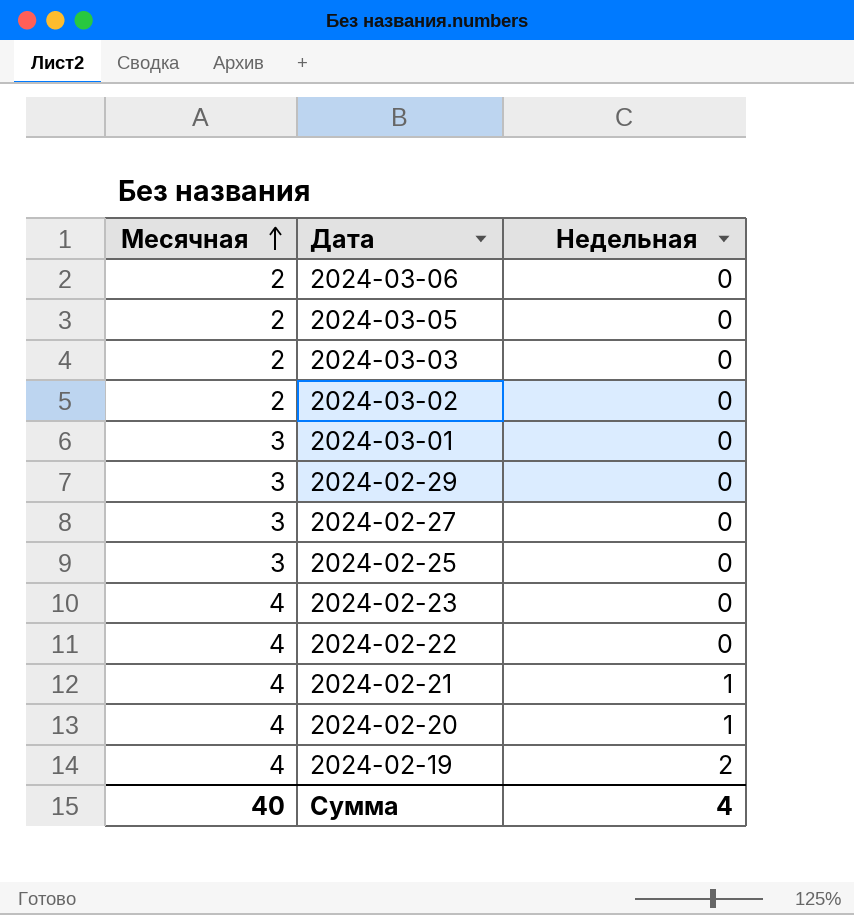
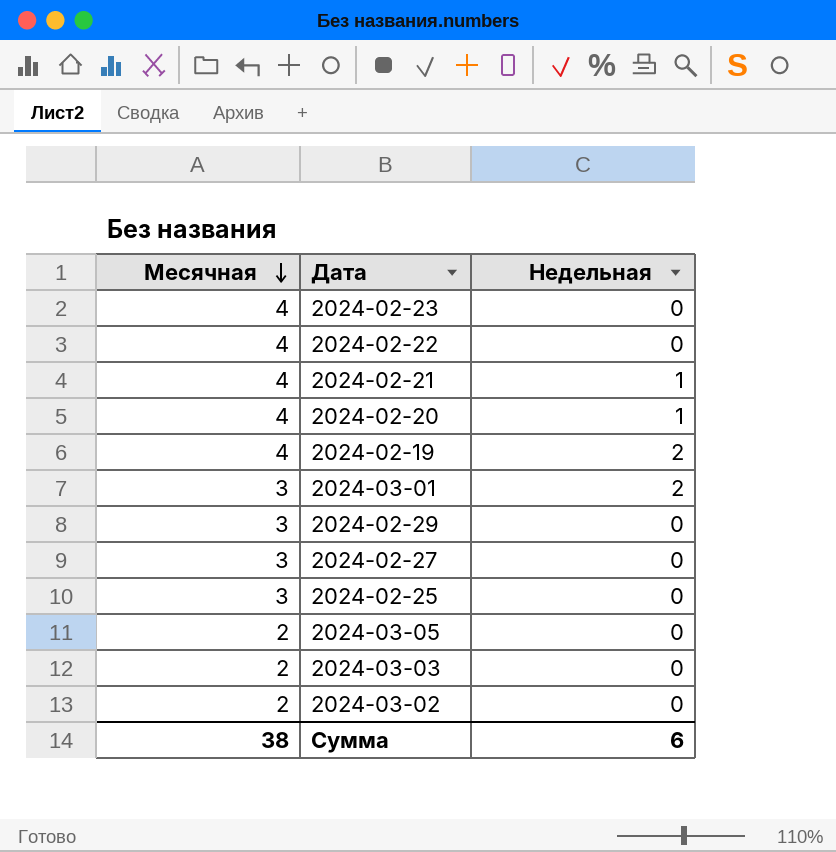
row order: Месячная ascending -> Месячная descending
row 2024-03-06: 2 | 0 -> none
2024-03-01 | Недельная: 0 -> 2
Сумма | Месячная: 40 -> 38
Сумма | Недельная: 4 -> 6

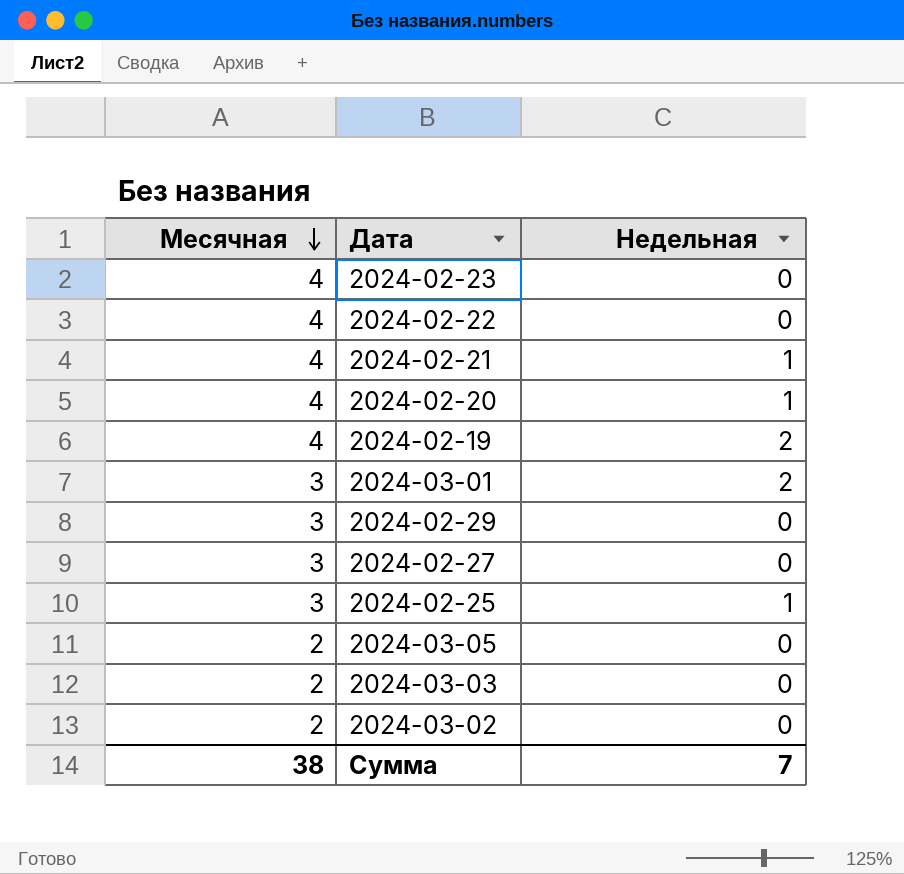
2024-02-25 | Недельная: 0 -> 1
Сумма | Недельная: 6 -> 7

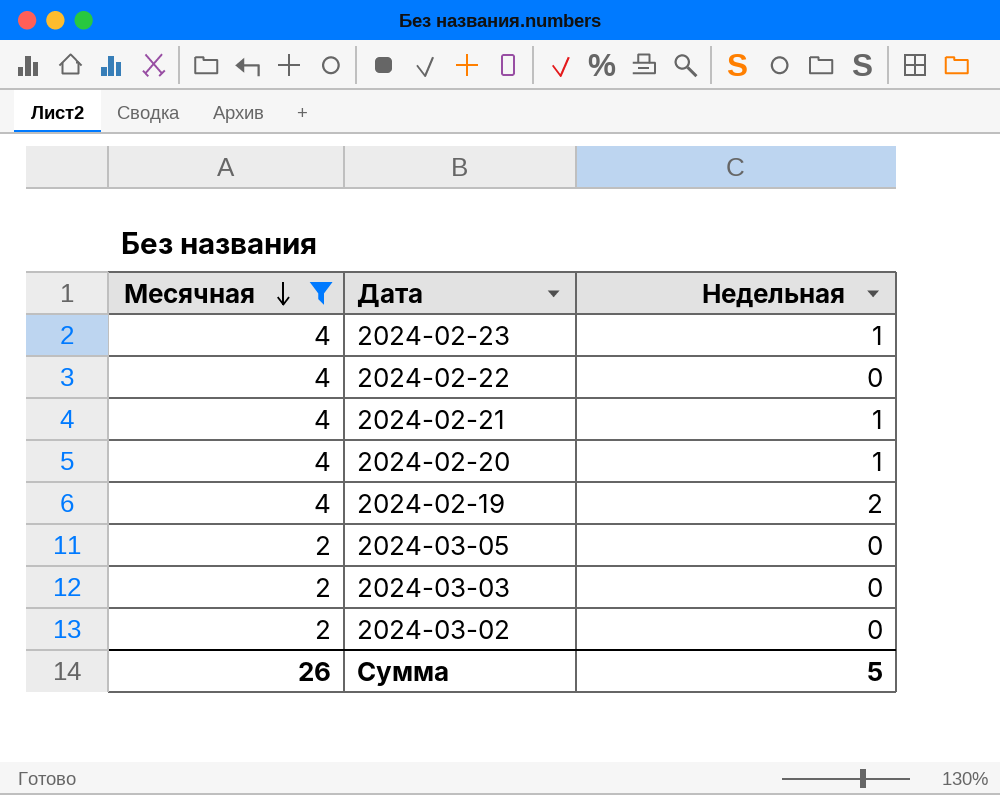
filter: none -> Месячная != 3
2024-02-23 | Недельная: 0 -> 1
Сумма | Месячная: 38 -> 26
Сумма | Недельная: 7 -> 5

